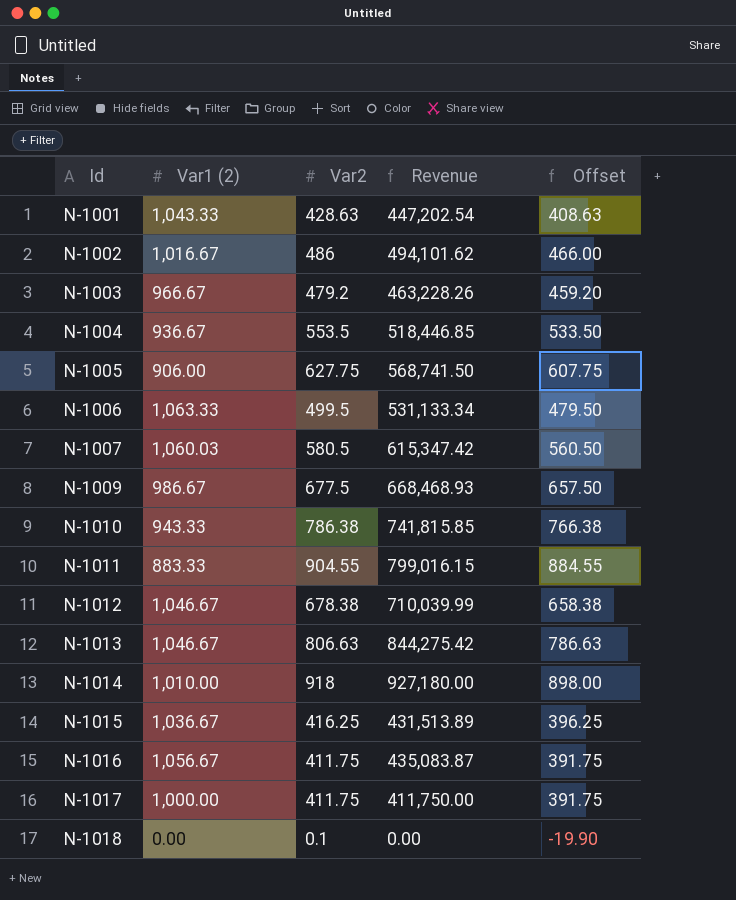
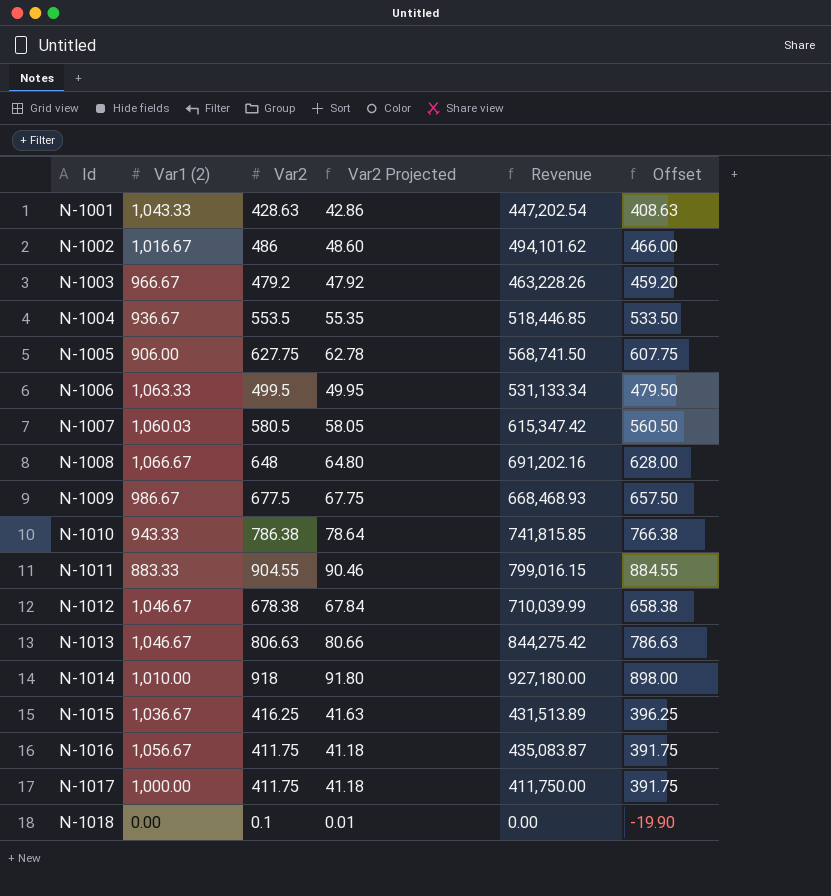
column Var2 Projected | formula: none -> [Var2] * 0.1
row N-1008: none -> 1,066.67 | 648 | 64.80 | 691,202.16 | 628.00

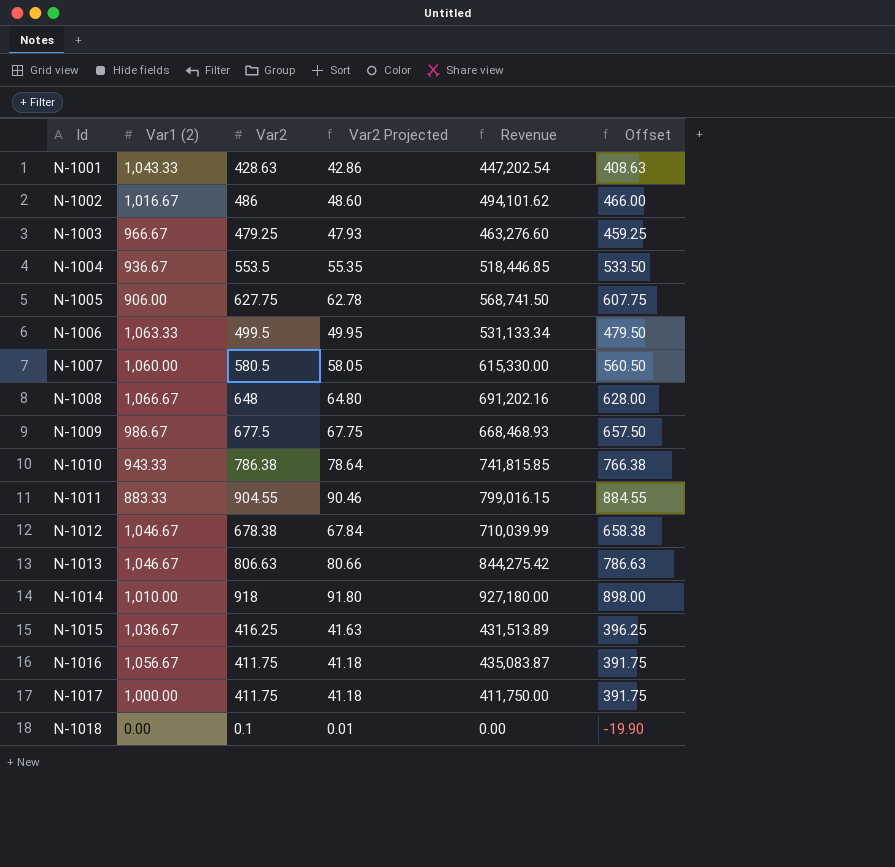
N-1003 | Var2: 479.2 -> 479.25
N-1003 | Var2 Projected: 47.92 -> 47.93
N-1003 | Revenue: 463,228.26 -> 463,276.60
N-1003 | Offset: 459.20 -> 459.25
N-1007 | Var1 (2): 1,060.03 -> 1,060.00
N-1007 | Revenue: 615,347.42 -> 615,330.00

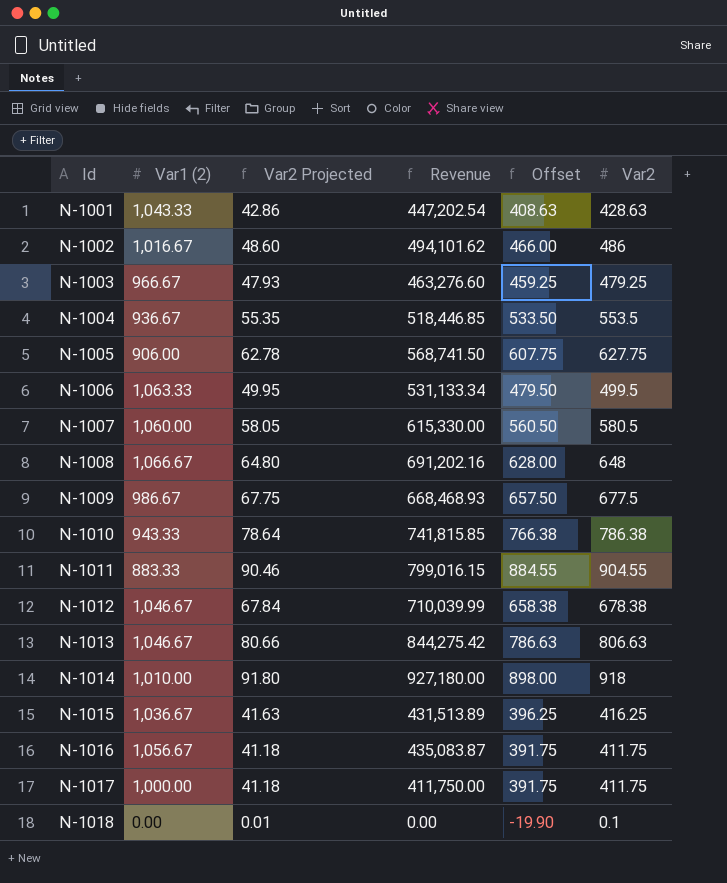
column Var2 | position: 3 -> 6

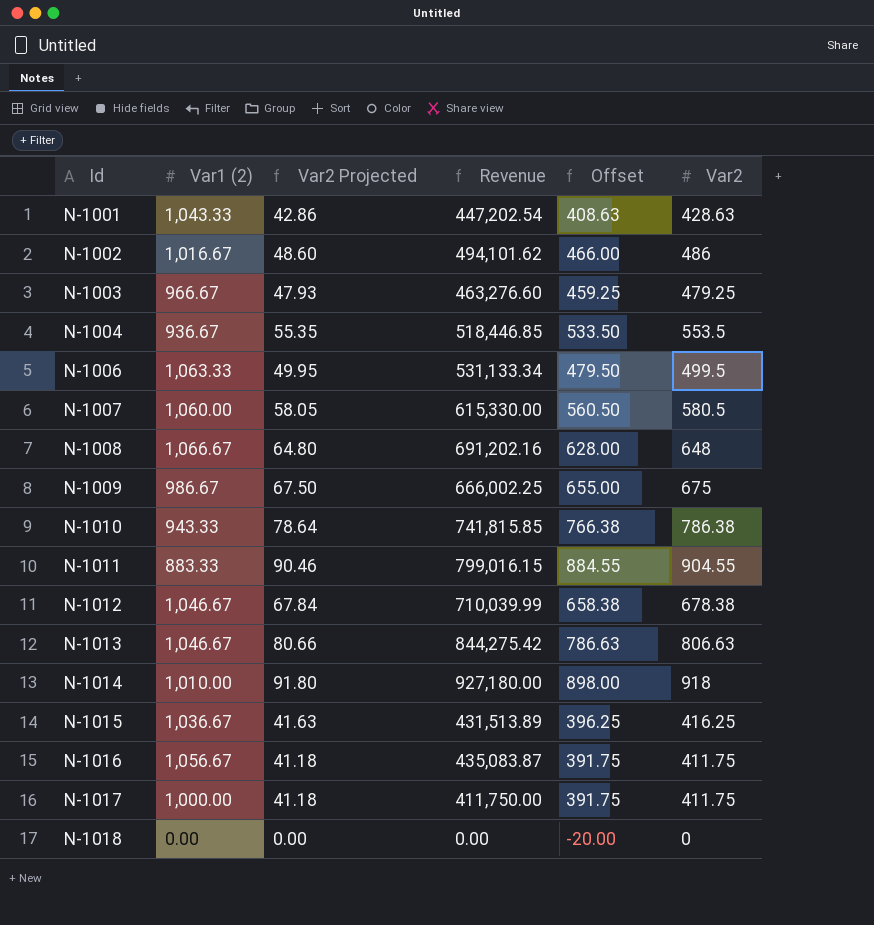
row N-1005: 906.00 | 62.78 | 568,741.50 | 607.75 | 627.75 -> none
N-1009 | Var2 Projected: 67.75 -> 67.50
N-1009 | Revenue: 668,468.93 -> 666,002.25
N-1009 | Offset: 657.50 -> 655.00
N-1009 | Var2: 677.5 -> 675
N-1018 | Var2 Projected: 0.01 -> 0.00
N-1018 | Offset: -19.90 -> -20.00
N-1018 | Var2: 0.1 -> 0

